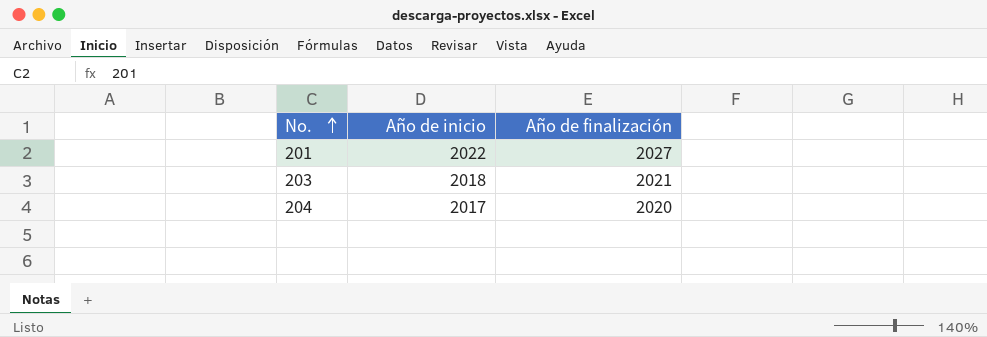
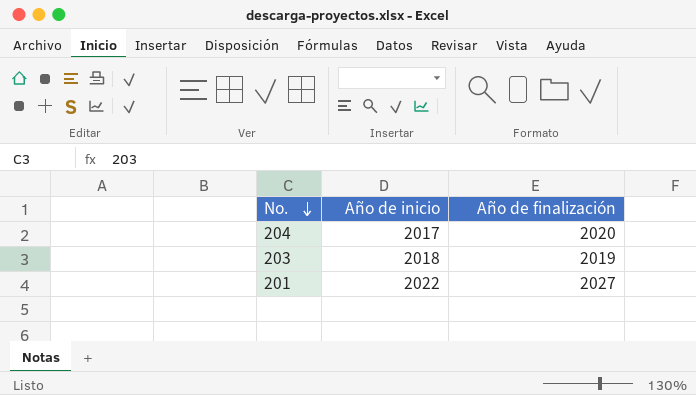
row order: No. ascending -> No. descending
203 | Año de finalización: 2021 -> 2019

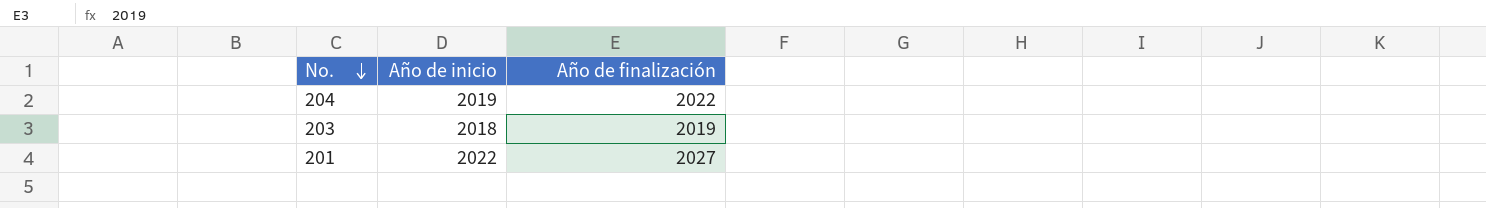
204 | Año de inicio: 2017 -> 2019
204 | Año de finalización: 2020 -> 2022

